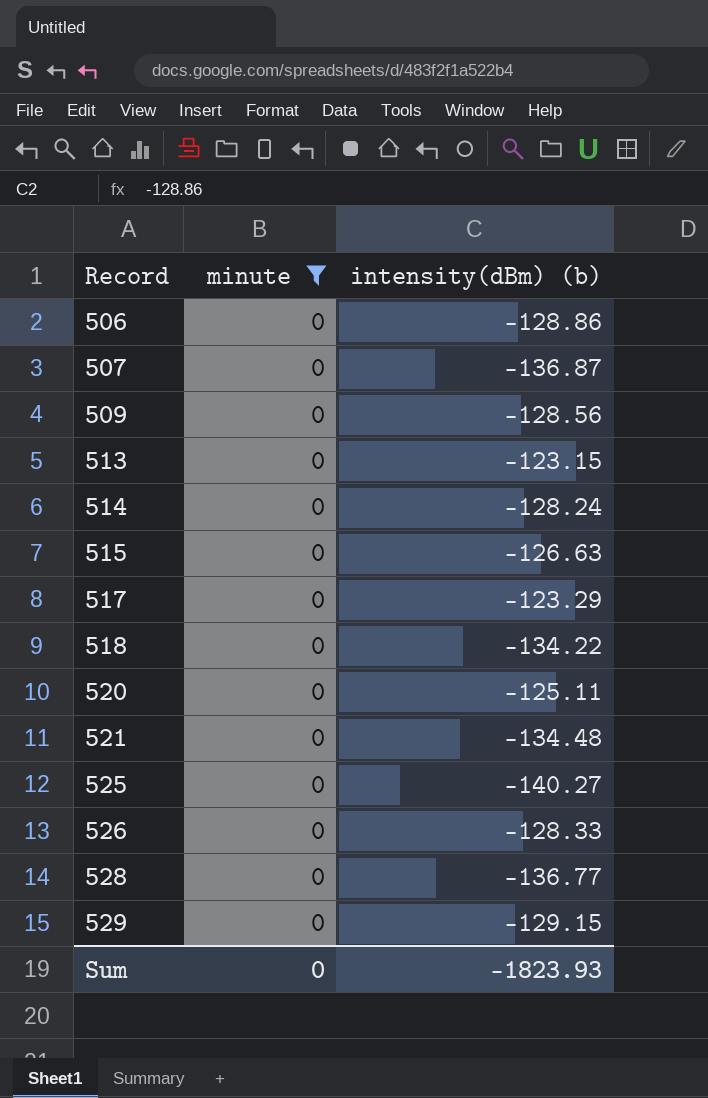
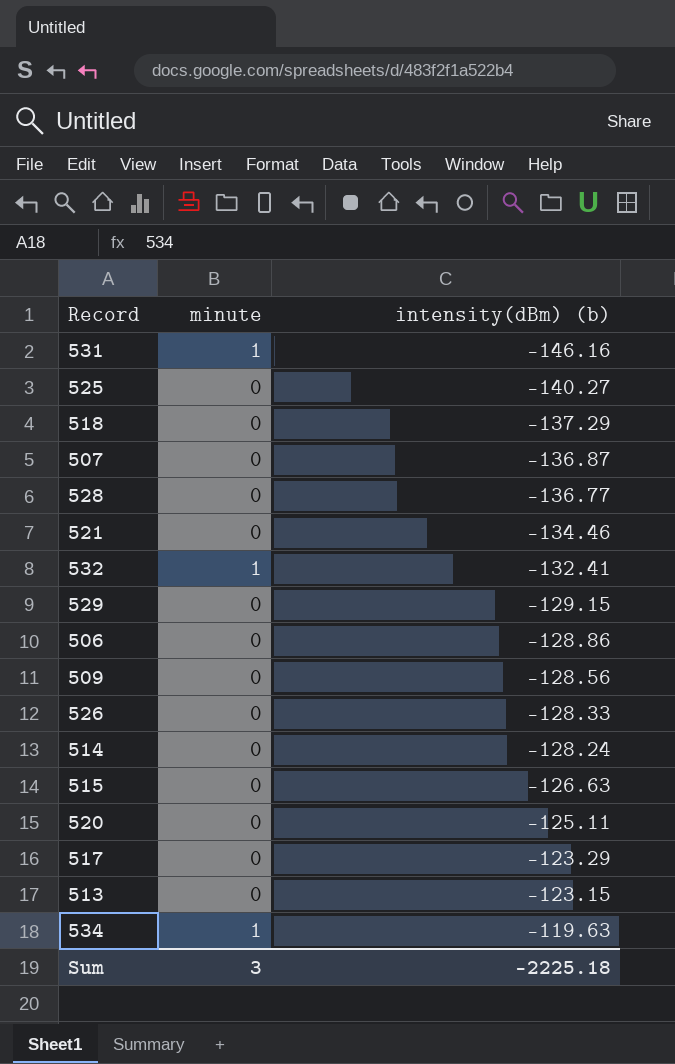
filter: minute = 0 -> none
row order: Record ascending -> intensity(dBm) (b) ascending
518 | intensity(dBm) (b): -134.22 -> -137.29
521 | intensity(dBm) (b): -134.48 -> -134.46
Sum | minute: 0 -> 3
Sum | intensity(dBm) (b): -1823.93 -> -2225.18

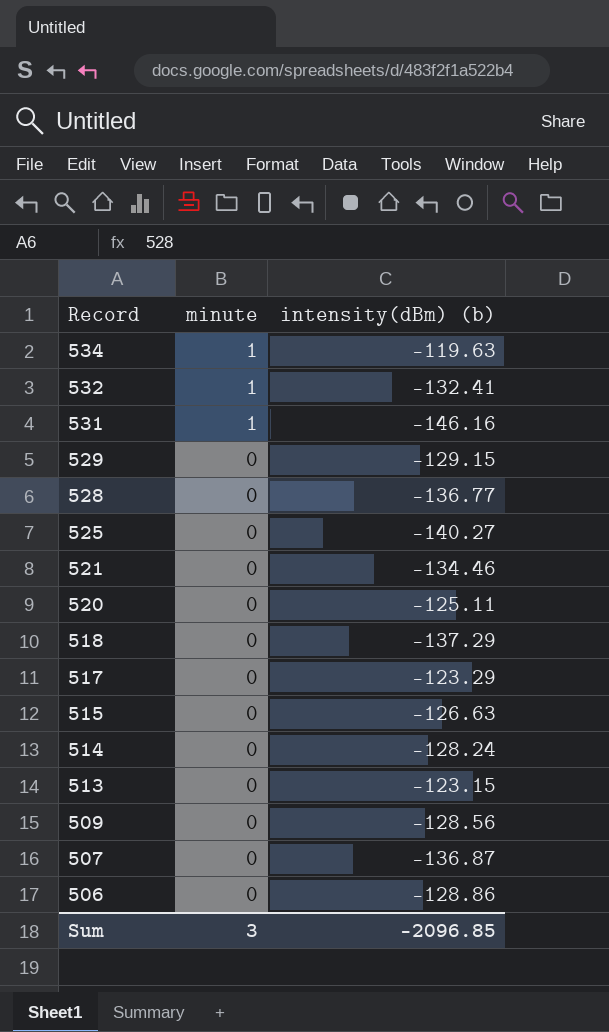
row order: intensity(dBm) (b) ascending -> Record descending
row 526: 0 | -128.33 -> none
Sum | intensity(dBm) (b): -2225.18 -> -2096.85

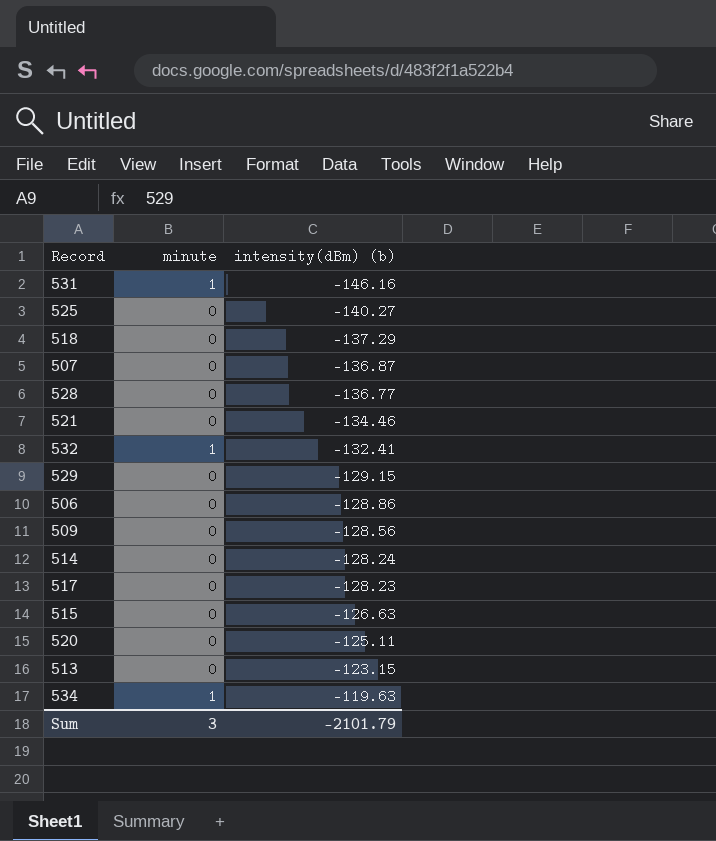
row order: Record descending -> intensity(dBm) (b) ascending
517 | intensity(dBm) (b): -123.29 -> -128.23
Sum | intensity(dBm) (b): -2096.85 -> -2101.79

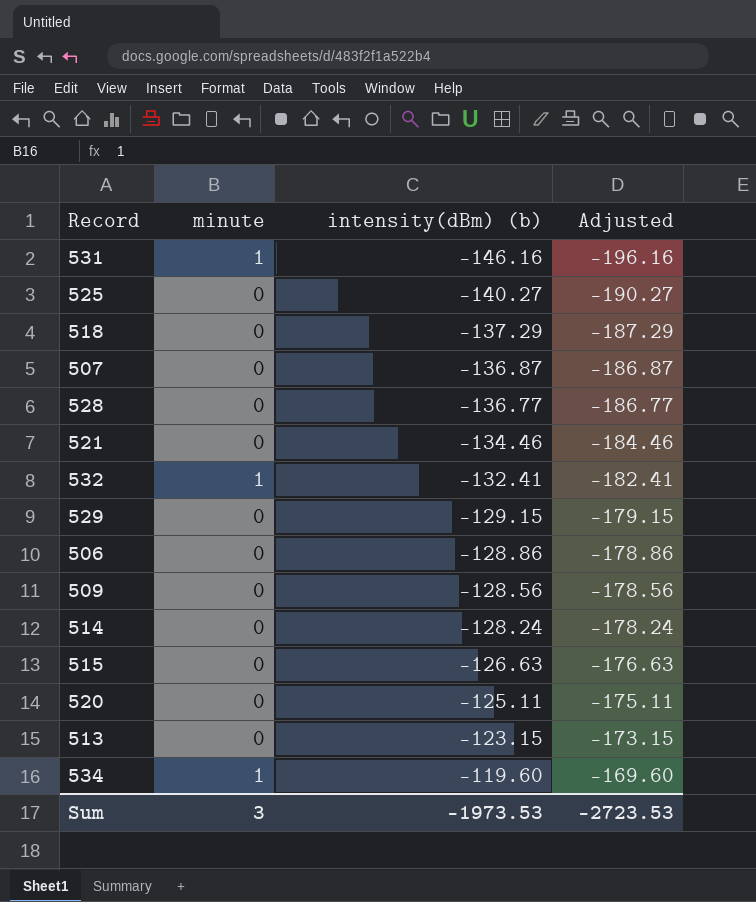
column Adjusted | formula: none -> [intensity(dBm) (b)] - 50
row 517: 0 | -128.23 -> none
534 | intensity(dBm) (b): -119.63 -> -119.60
Sum | intensity(dBm) (b): -2101.79 -> -1973.53

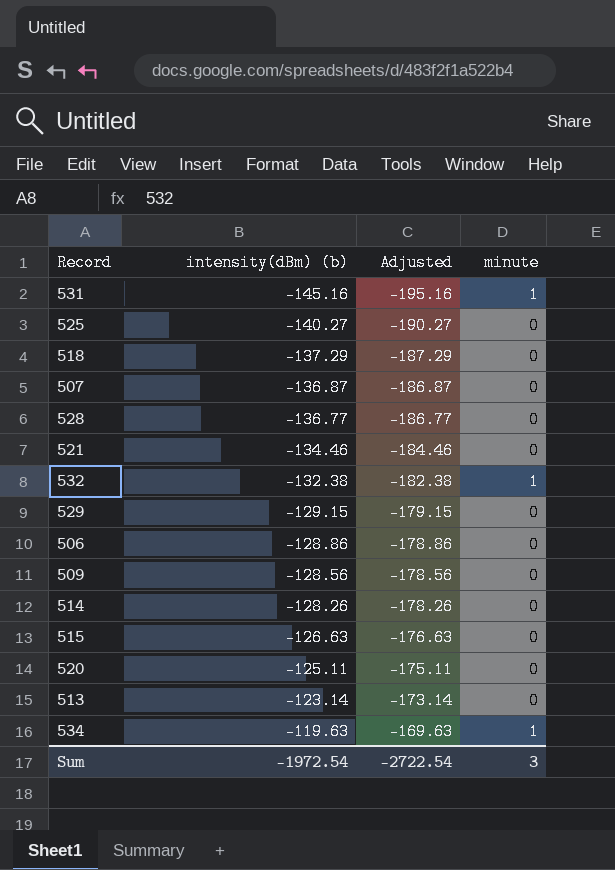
column minute | position: 2 -> 4
531 | intensity(dBm) (b): -146.16 -> -145.16
531 | Adjusted: -196.16 -> -195.16
532 | intensity(dBm) (b): -132.41 -> -132.38
532 | Adjusted: -182.41 -> -182.38
514 | intensity(dBm) (b): -128.24 -> -128.26
514 | Adjusted: -178.24 -> -178.26
513 | intensity(dBm) (b): -123.15 -> -123.14
513 | Adjusted: -173.15 -> -173.14
534 | intensity(dBm) (b): -119.60 -> -119.63
534 | Adjusted: -169.60 -> -169.63
Sum | intensity(dBm) (b): -1973.53 -> -1972.54
Sum | Adjusted: -2723.53 -> -2722.54

